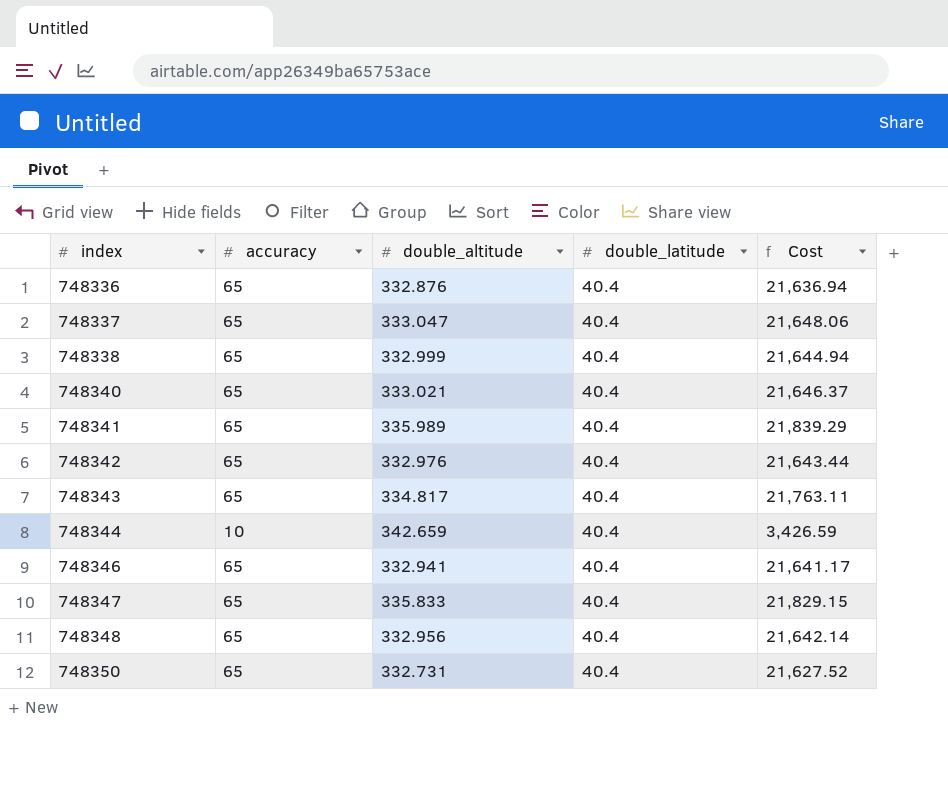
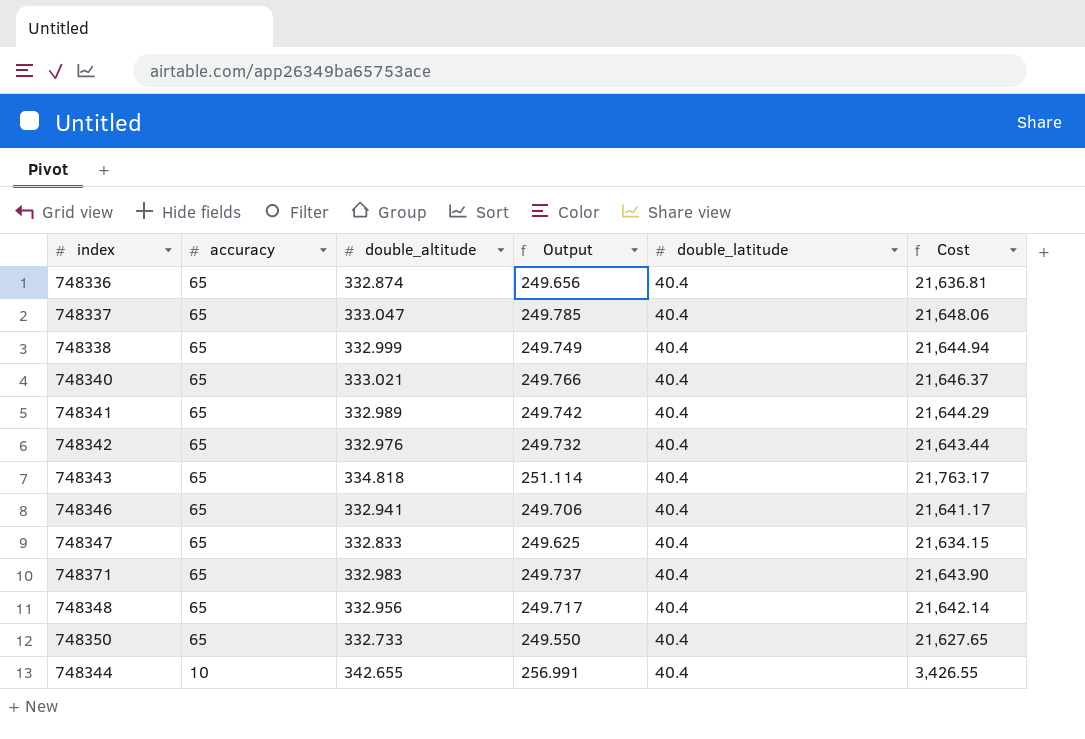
row order: index ascending -> accuracy descending
column Output | formula: none -> [double_altitude] * 0.75
748336 | double_altitude: 332.876 -> 332.874
748336 | Cost: 21,636.94 -> 21,636.81
748341 | double_altitude: 335.989 -> 332.989
748341 | Cost: 21,839.29 -> 21,644.29
748343 | double_altitude: 334.817 -> 334.818
748343 | Cost: 21,763.11 -> 21,763.17
748347 | double_altitude: 335.833 -> 332.833
748347 | Cost: 21,829.15 -> 21,634.15
row 748371: none -> 65 | 332.983 | 249.737 | 40.4 | 21,643.90
748350 | double_altitude: 332.731 -> 332.733
748350 | Cost: 21,627.52 -> 21,627.65
748344 | double_altitude: 342.659 -> 342.655
748344 | Cost: 3,426.59 -> 3,426.55

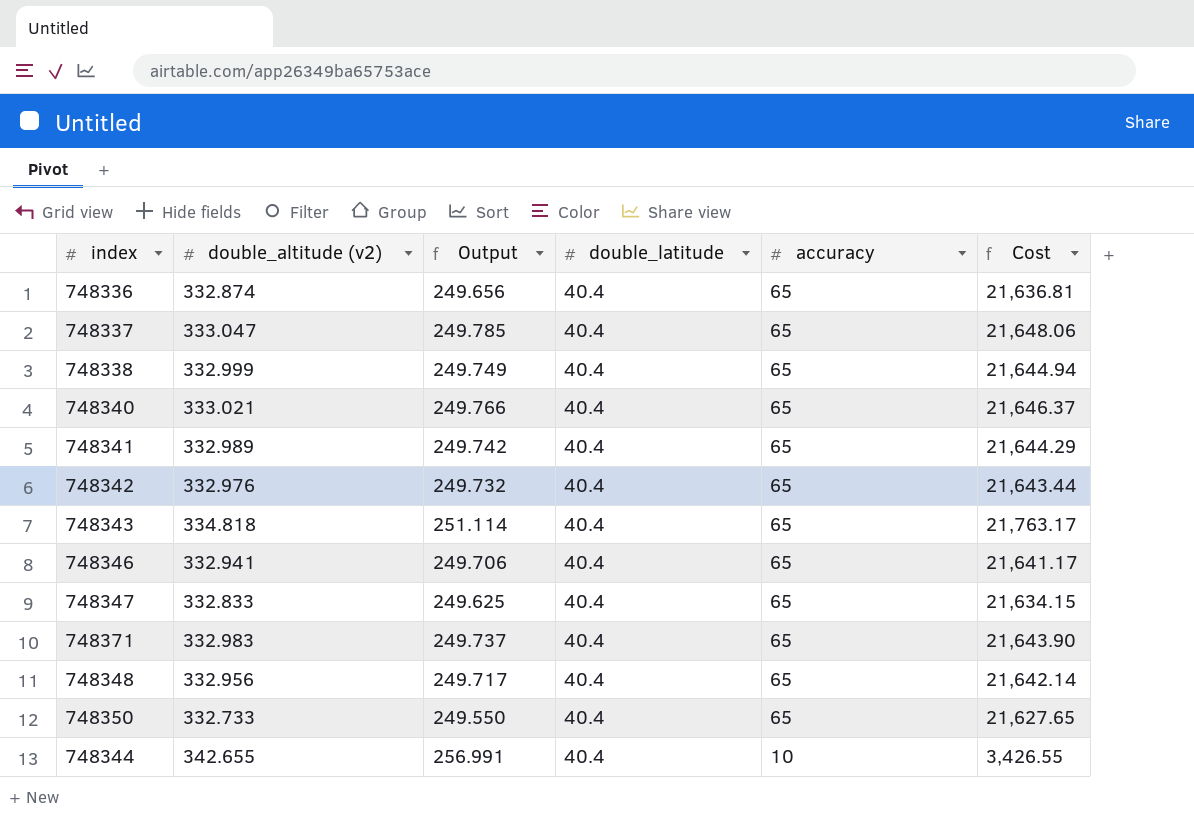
column name: double_altitude -> double_altitude (v2)
column accuracy | position: 2 -> 5

